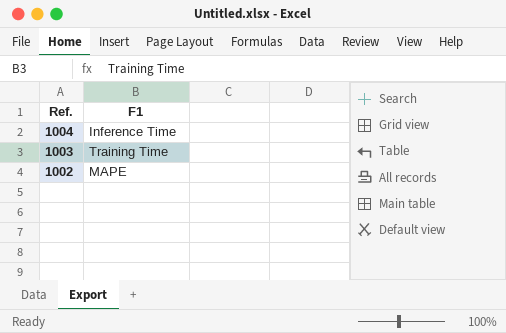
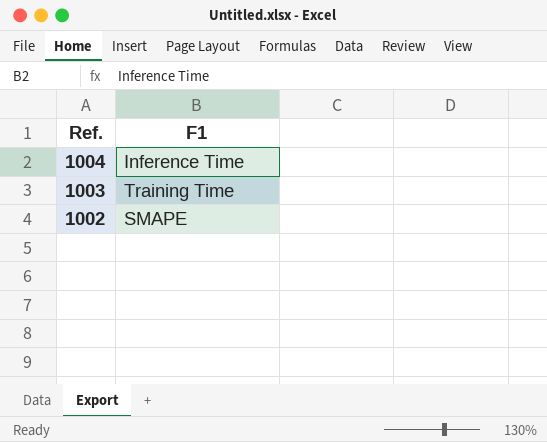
1002 | F1: MAPE -> SMAPE

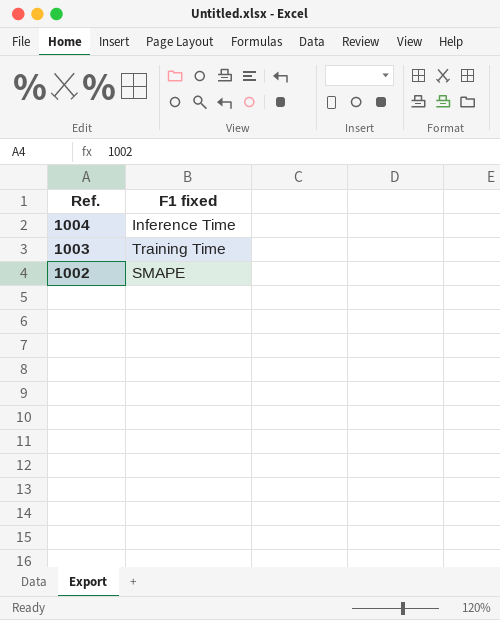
column name: F1 -> F1 fixed

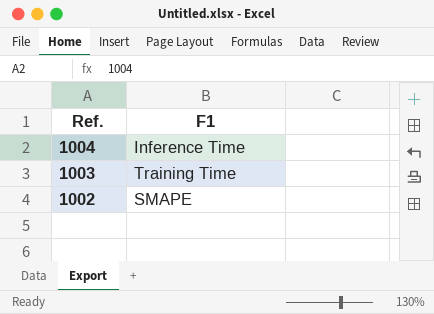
column name: F1 fixed -> F1

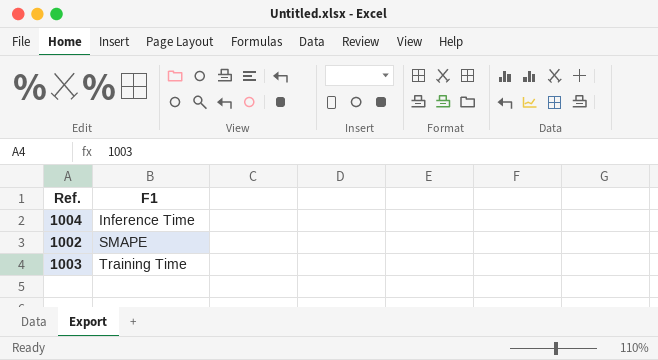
row order: Ref. descending -> F1 ascending

